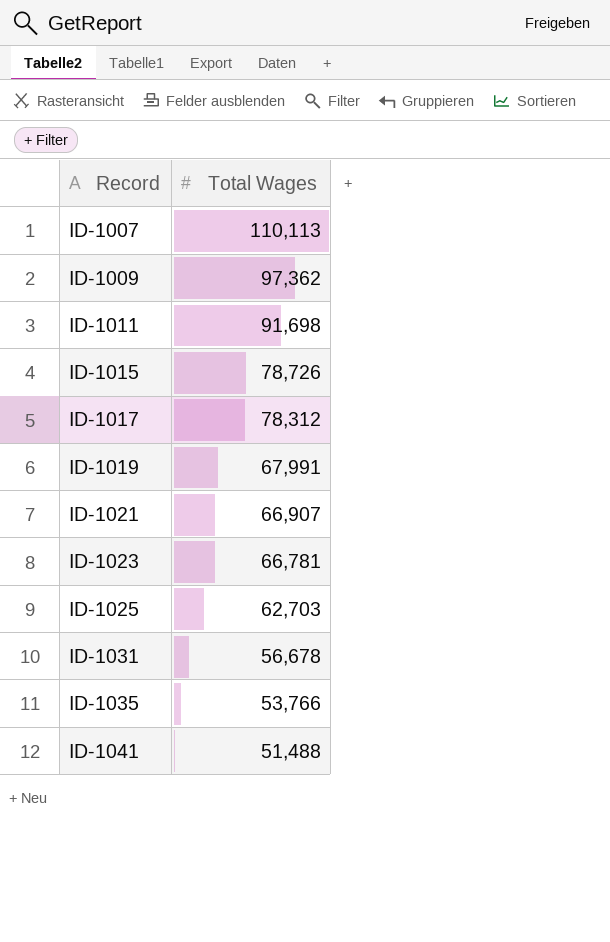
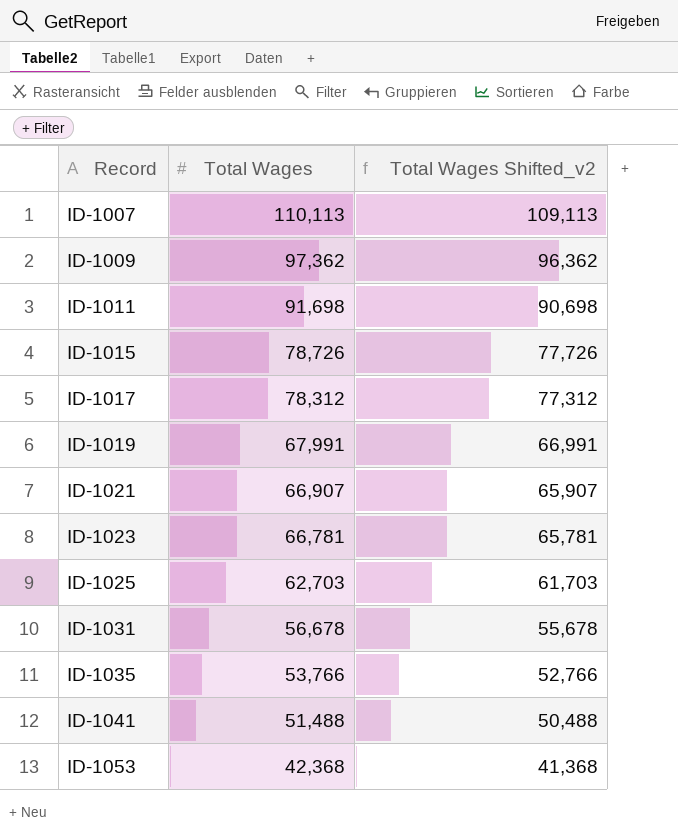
column Total Wages Shifted_v2 | formula: none -> [Total Wages] - 1000
row ID-1053: none -> 42,368 | 41,368

